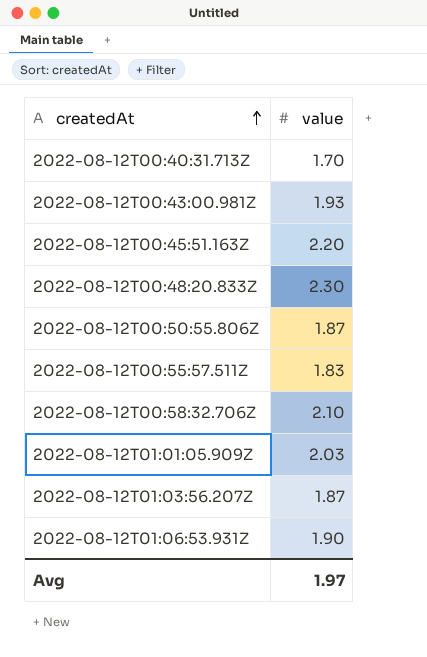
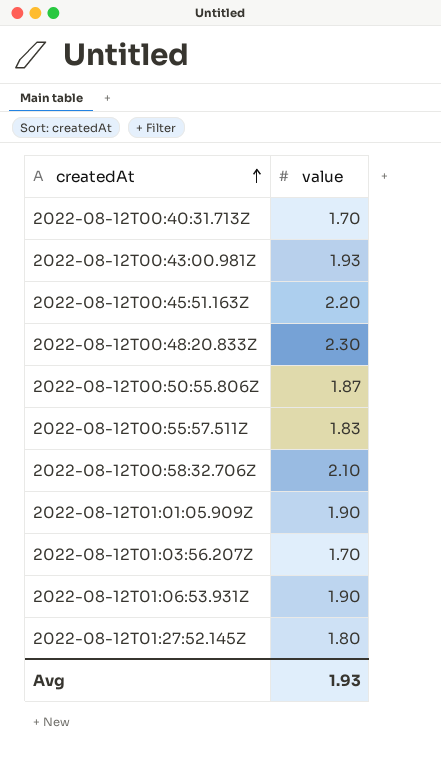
2022-08-12T01:01:05.909Z | value: 2.03 -> 1.90
2022-08-12T01:03:56.207Z | value: 1.87 -> 1.70
row 2022-08-12T01:27:52.145Z: none -> 1.80
Avg | value: 1.97 -> 1.93

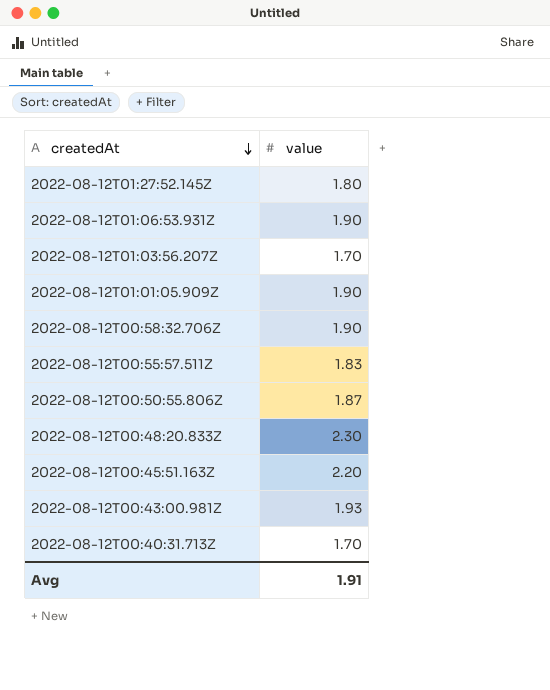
row order: createdAt ascending -> createdAt descending
2022-08-12T00:58:32.706Z | value: 2.10 -> 1.90
Avg | value: 1.93 -> 1.91

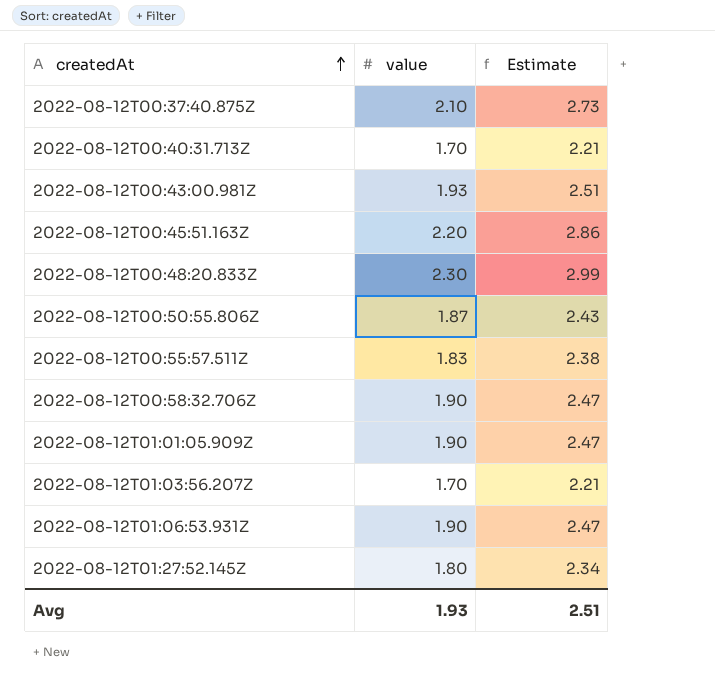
row order: createdAt descending -> createdAt ascending
column Estimate | formula: none -> [value] * 1.3
row 2022-08-12T00:37:40.875Z: none -> 2.10 | 2.73
Avg | value: 1.91 -> 1.93

